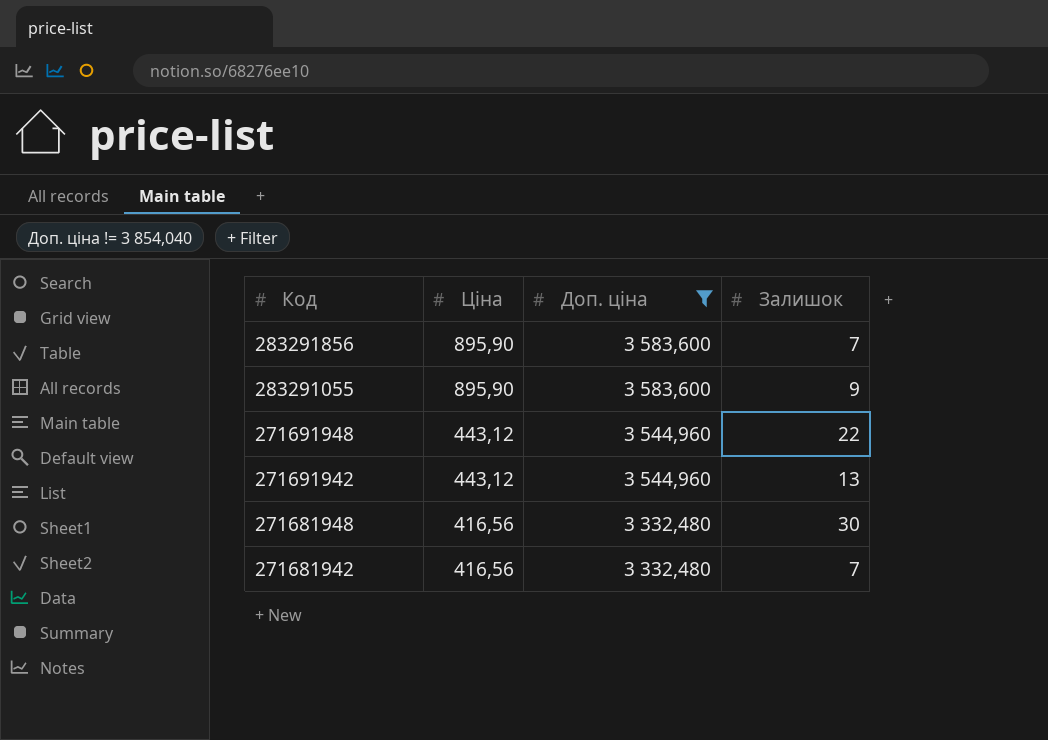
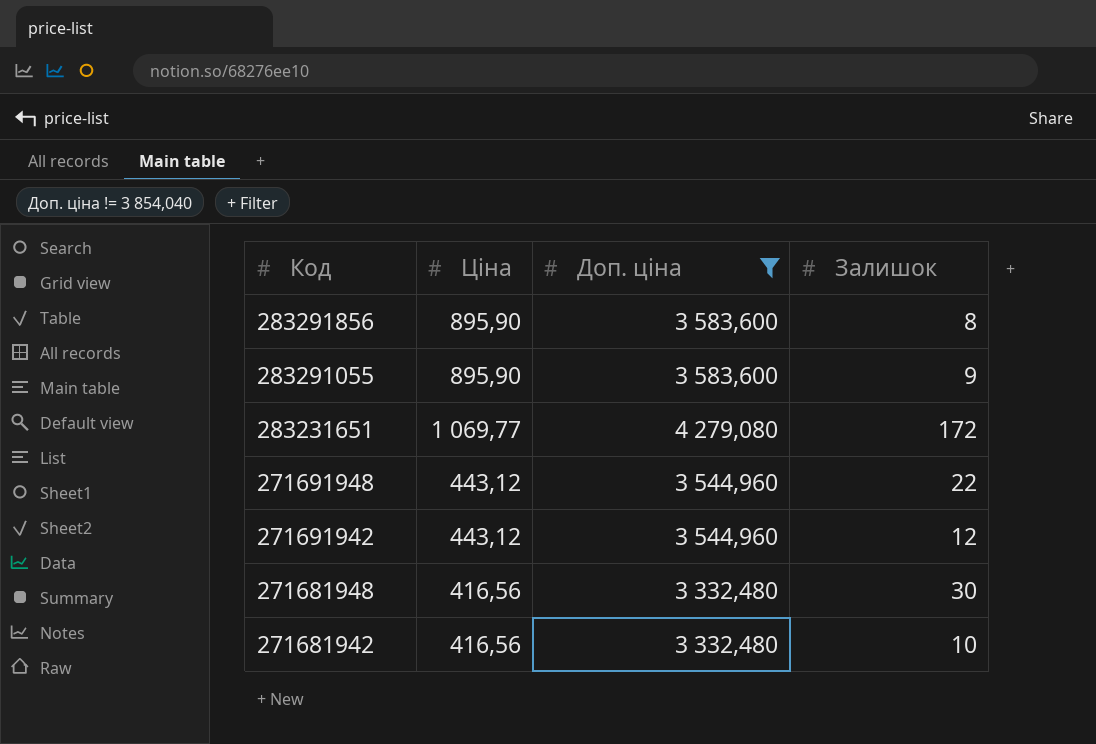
283291856 | Залишок: 7 -> 8
row 283231651: none -> 1 069,77 | 4 279,080 | 172
271691942 | Залишок: 13 -> 12
271681942 | Залишок: 7 -> 10

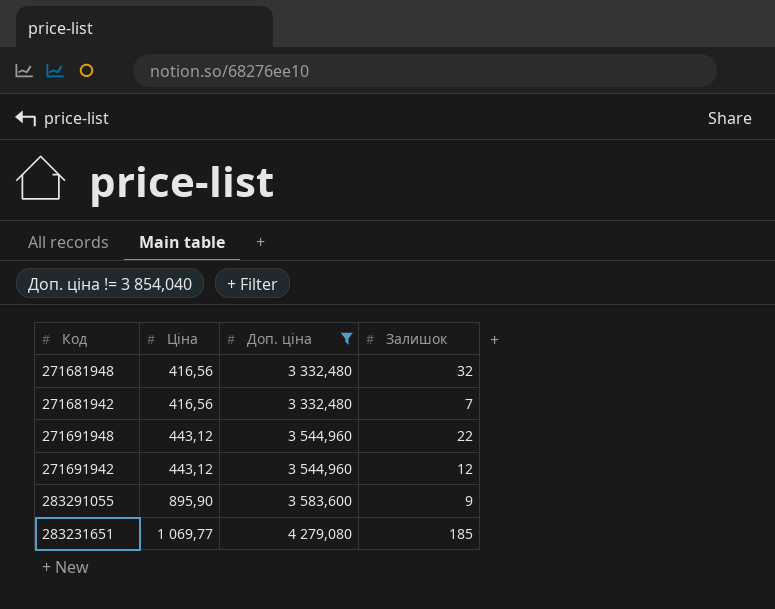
row order: Код descending -> Ціна ascending
row 283291856: 895,90 | 3 583,600 | 8 -> none
271681948 | Залишок: 30 -> 32
271681942 | Залишок: 10 -> 7
283231651 | Залишок: 172 -> 185

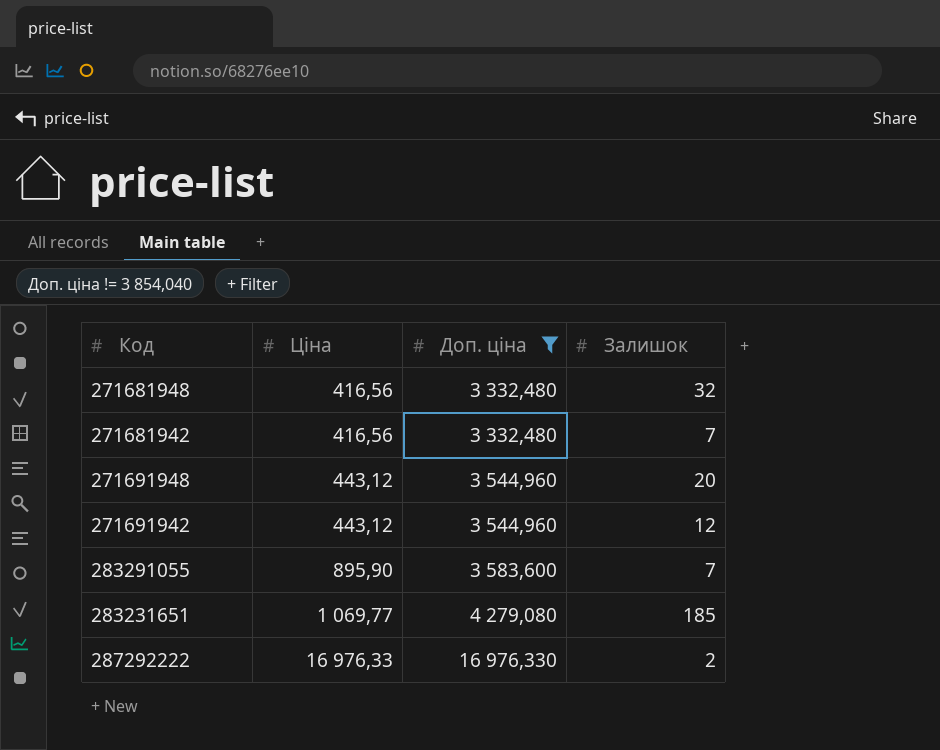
271691948 | Залишок: 22 -> 20
283291055 | Залишок: 9 -> 7
row 287292222: none -> 16 976,33 | 16 976,330 | 2

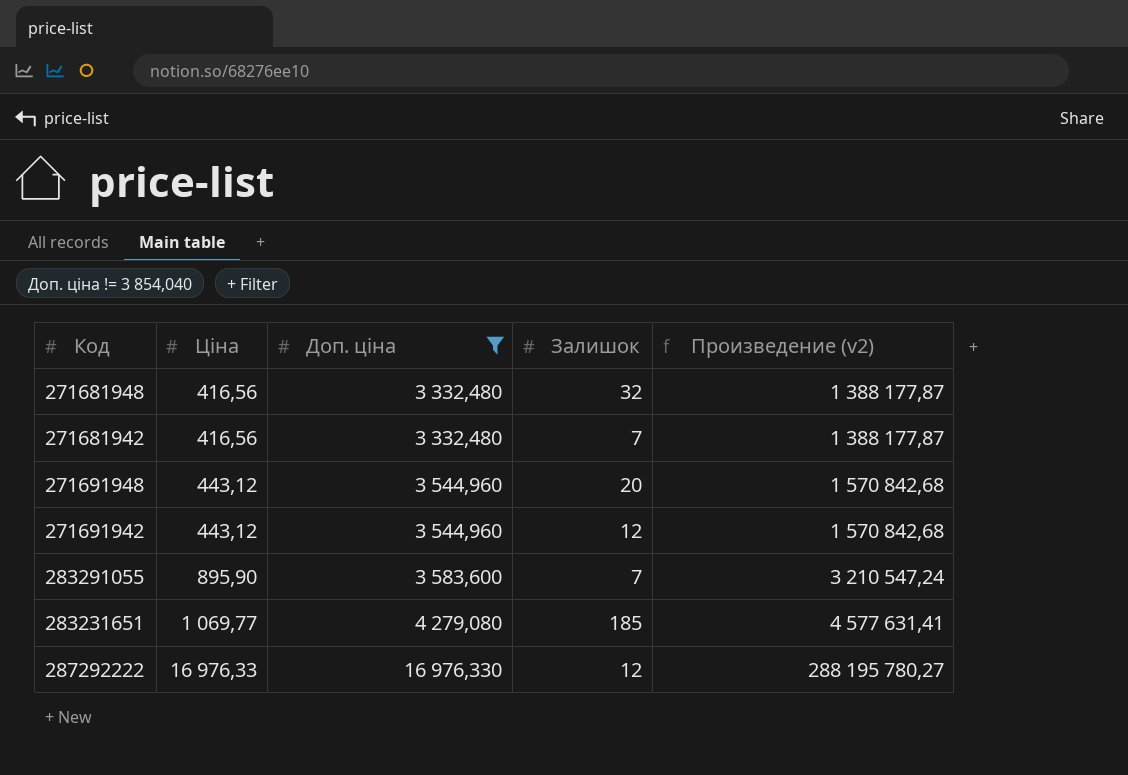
column Произведение (v2) | formula: none -> [Ціна] * [Доп. ціна]
287292222 | Залишок: 2 -> 12

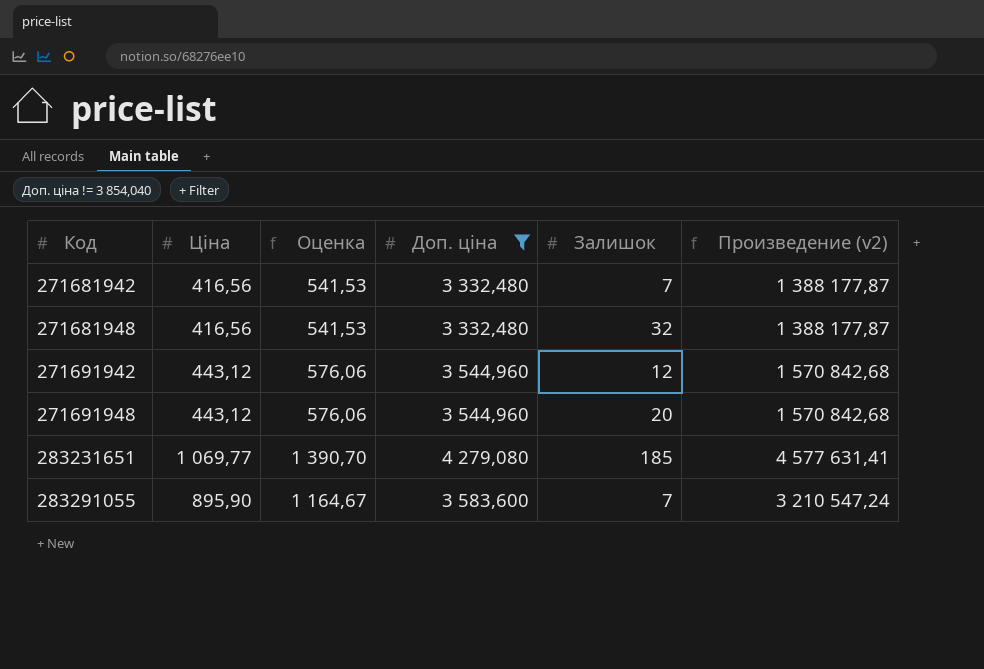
row order: Ціна ascending -> Код ascending
column Оценка | formula: none -> [Ціна] * 1,3
row 287292222: 16 976,33 | 16 976,330 | 12 | 288 195 780,27 -> none

